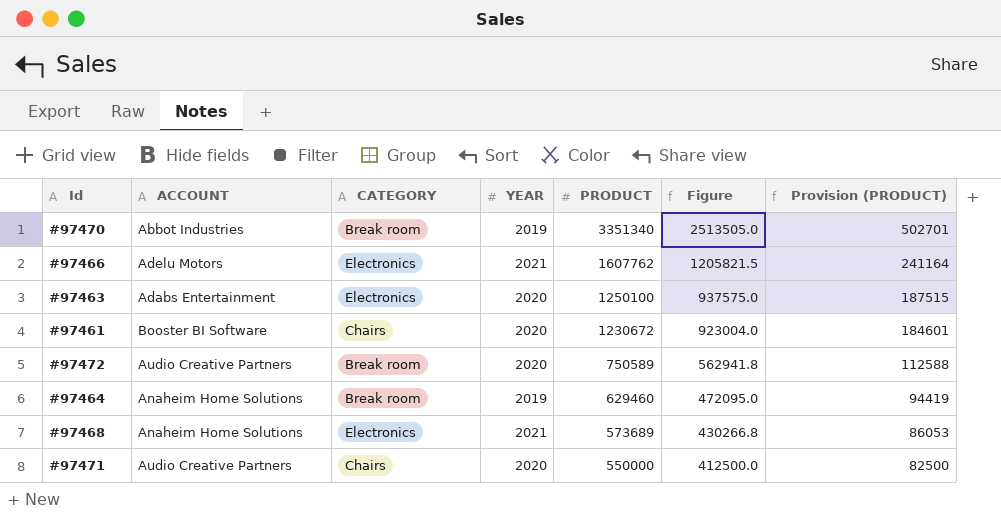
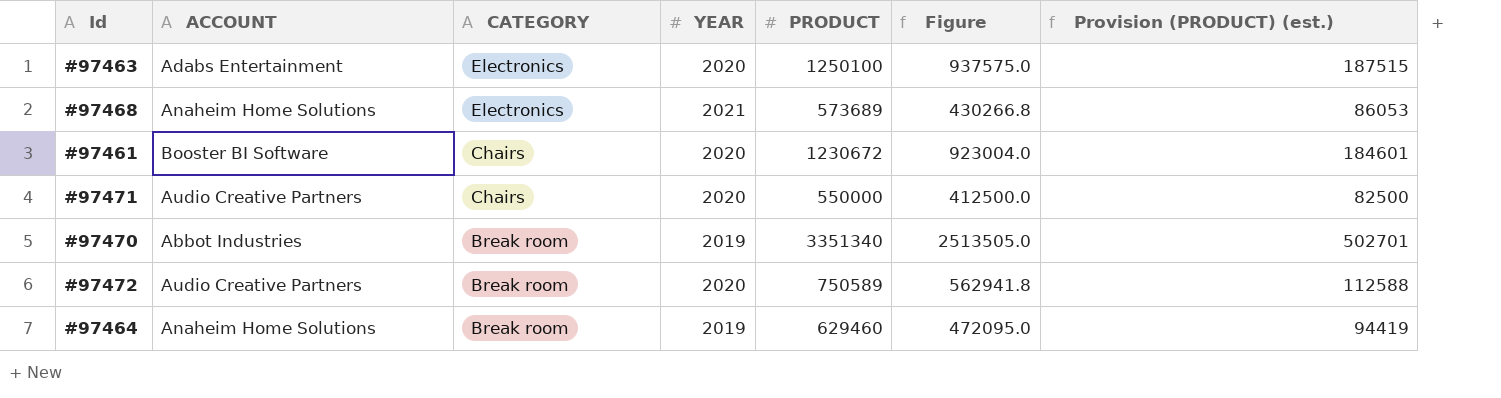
row order: PRODUCT descending -> CATEGORY descending
column name: Provision (PRODUCT) -> Provision (PRODUCT) (est.)
row #97466: Adelu Motors | Electronics | 2021 | 1607762 | 1205821.5 | 241164 -> none

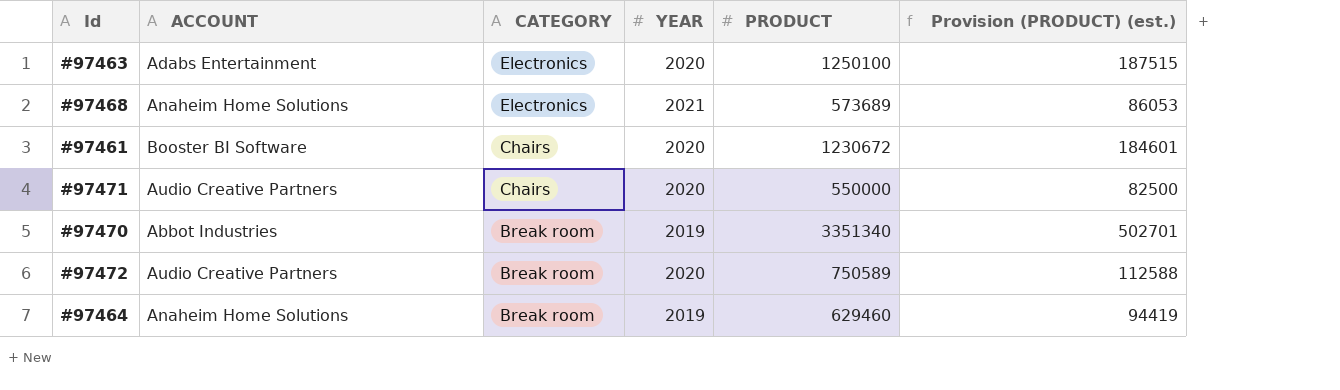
column Figure | formula: [PRODUCT] * 0.75 -> none

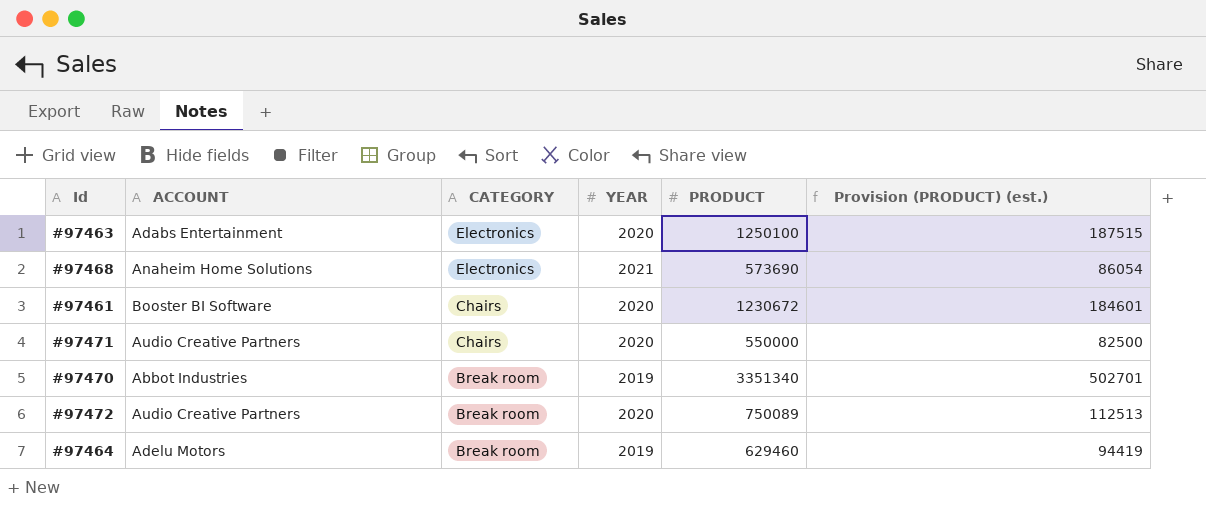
#97468 | PRODUCT: 573689 -> 573690
#97468 | Provision (PRODUCT) (est.): 86053 -> 86054
#97472 | PRODUCT: 750589 -> 750089
#97472 | Provision (PRODUCT) (est.): 112588 -> 112513
#97464 | ACCOUNT: Anaheim Home Solutions -> Adelu Motors

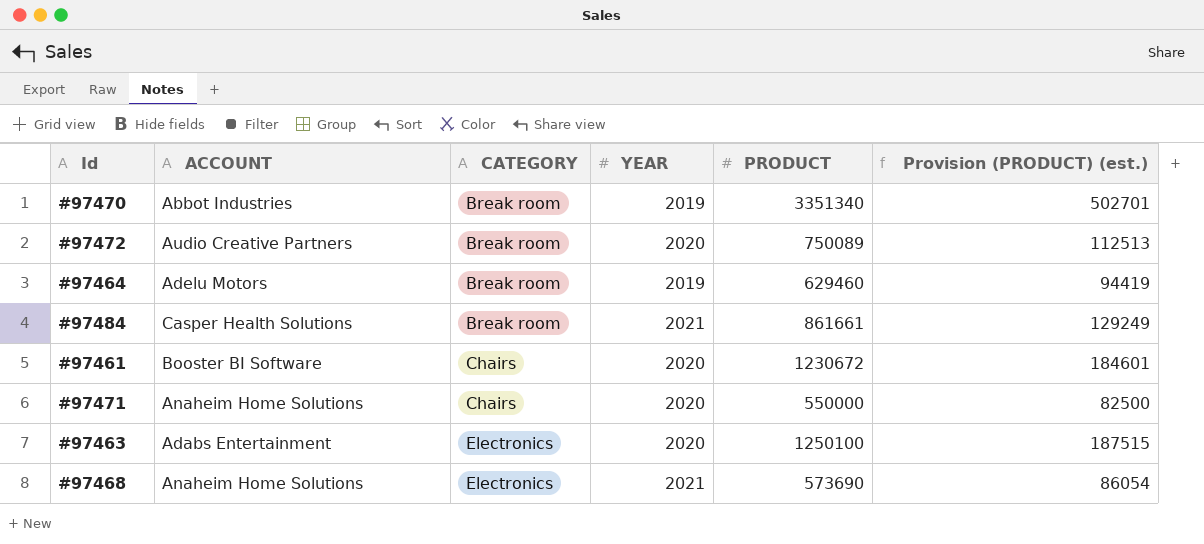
row order: CATEGORY descending -> CATEGORY ascending
row #97484: none -> Casper Health Solutions | Break room | 2021 | 861661 | 129249
#97471 | ACCOUNT: Audio Creative Partners -> Anaheim Home Solutions

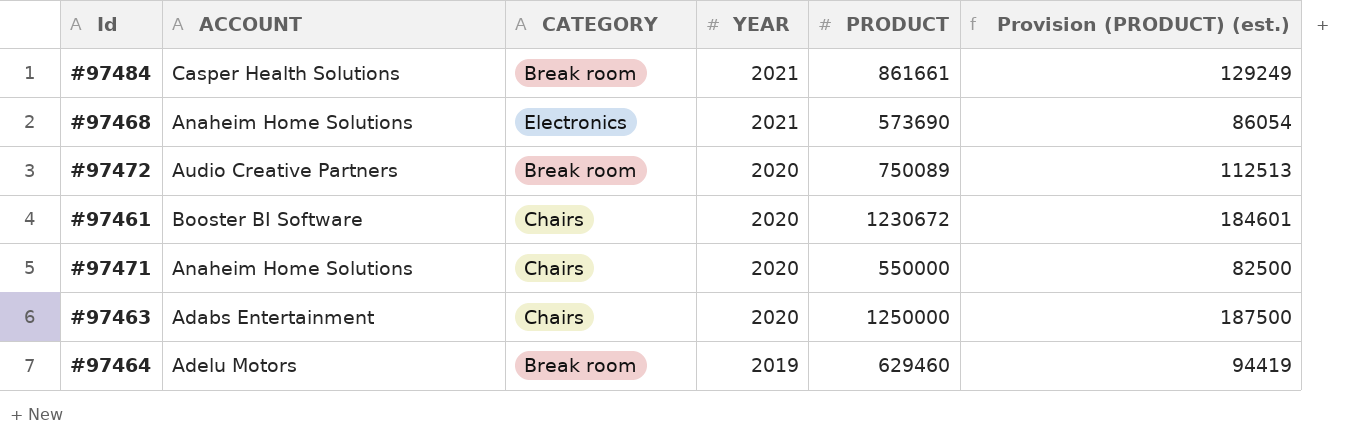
row order: CATEGORY ascending -> YEAR descending
row #97470: Abbot Industries | Break room | 2019 | 3351340 | 502701 -> none
#97463 | CATEGORY: Electronics -> Chairs
#97463 | PRODUCT: 1250100 -> 1250000
#97463 | Provision (PRODUCT) (est.): 187515 -> 187500

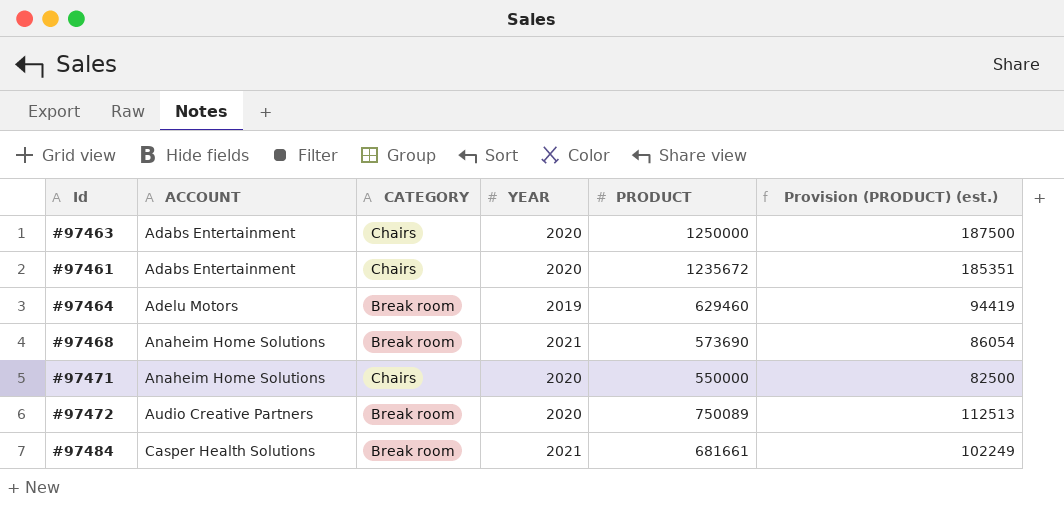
row order: YEAR descending -> ACCOUNT ascending
#97461 | ACCOUNT: Booster BI Software -> Adabs Entertainment
#97461 | PRODUCT: 1230672 -> 1235672
#97461 | Provision (PRODUCT) (est.): 184601 -> 185351
#97468 | CATEGORY: Electronics -> Break room
#97484 | PRODUCT: 861661 -> 681661
#97484 | Provision (PRODUCT) (est.): 129249 -> 102249

